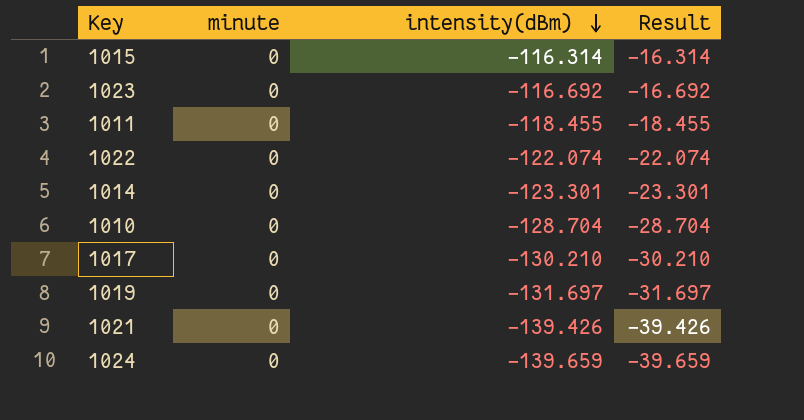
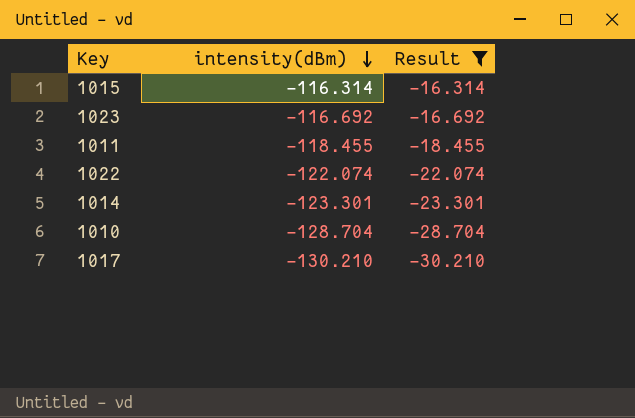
filter: none -> Result >= -30.210
column minute | position: 2 -> none

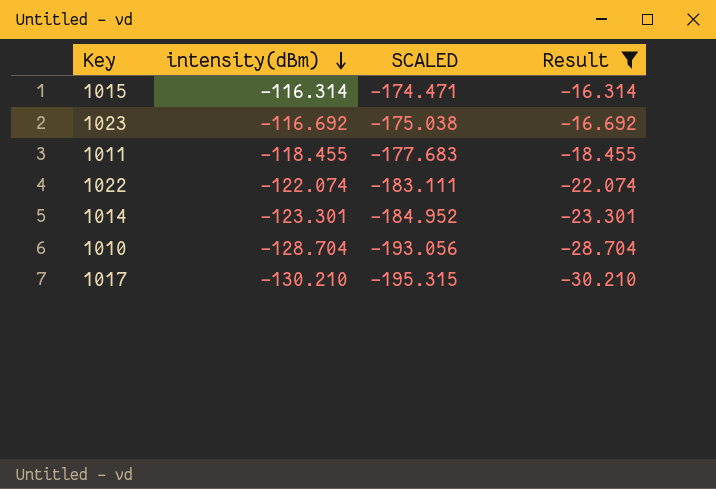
column SCALED | formula: none -> [intensity(dBm)] * 1.5

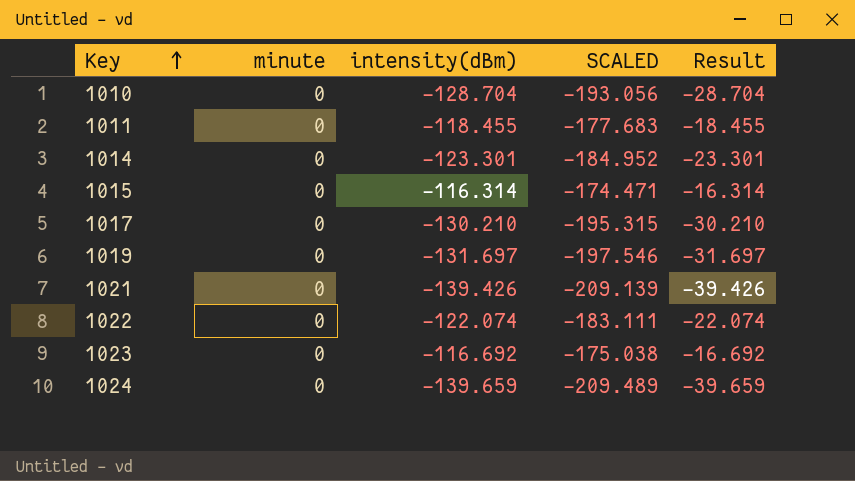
filter: Result >= -30.210 -> none
row order: intensity(dBm) descending -> Key ascending
column minute | position: none -> 2

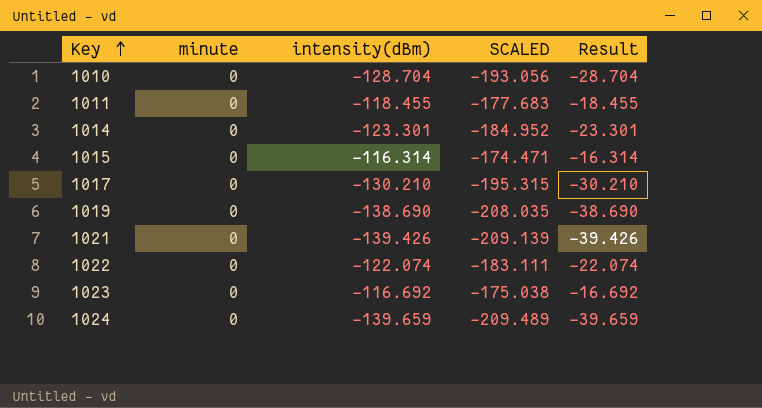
1019 | intensity(dBm): -131.697 -> -138.690
1019 | SCALED: -197.546 -> -208.035
1019 | Result: -31.697 -> -38.690

